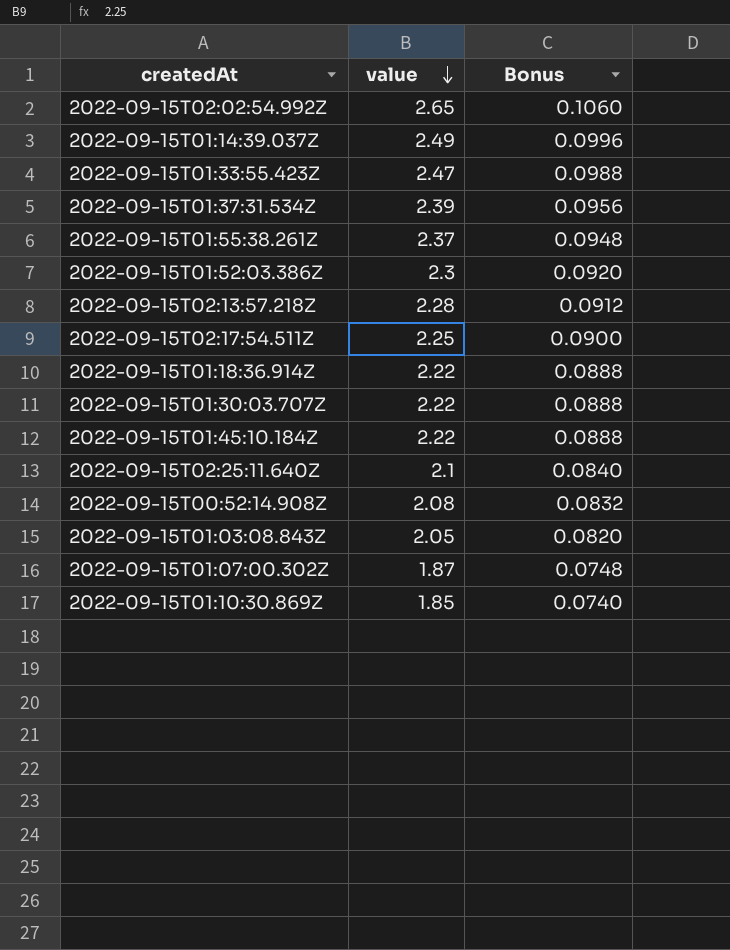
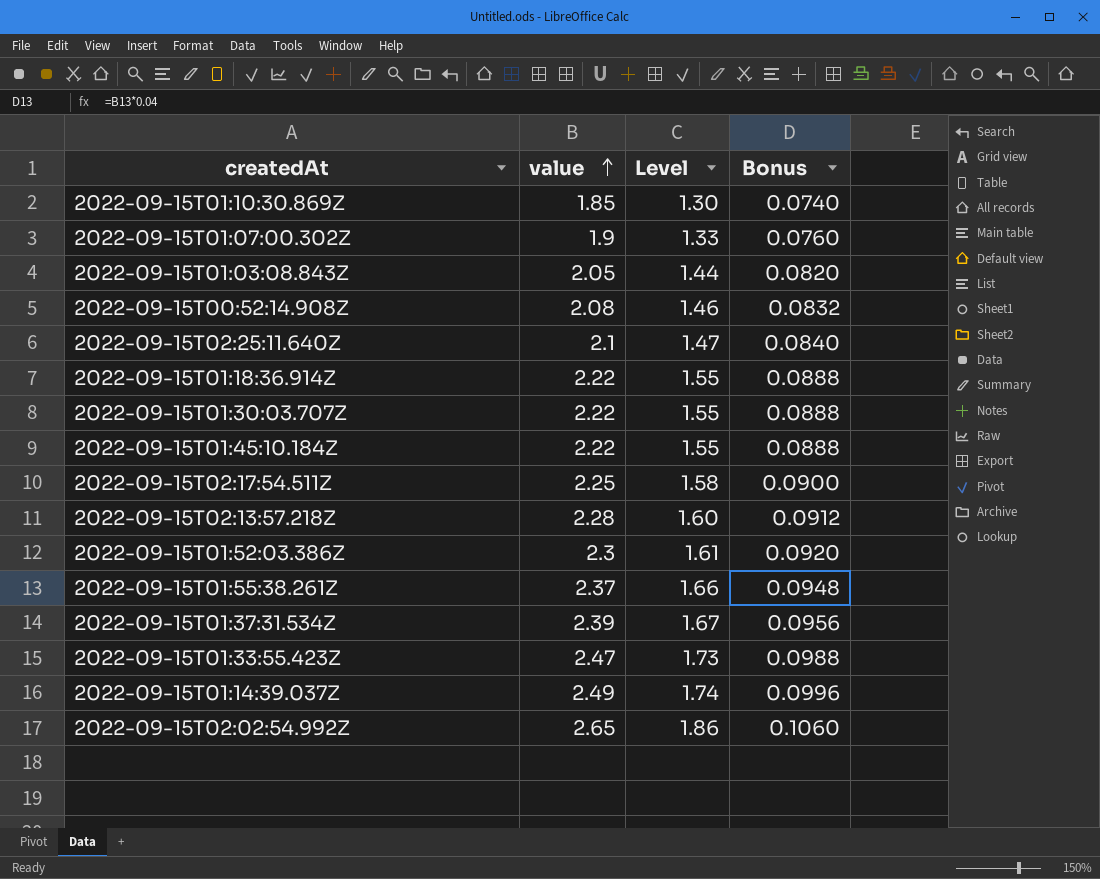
row order: value descending -> value ascending
column Level | formula: none -> [value] * 0.7
2022-09-15T01:07:00.302Z | value: 1.87 -> 1.9
2022-09-15T01:07:00.302Z | Bonus: 0.0748 -> 0.0760

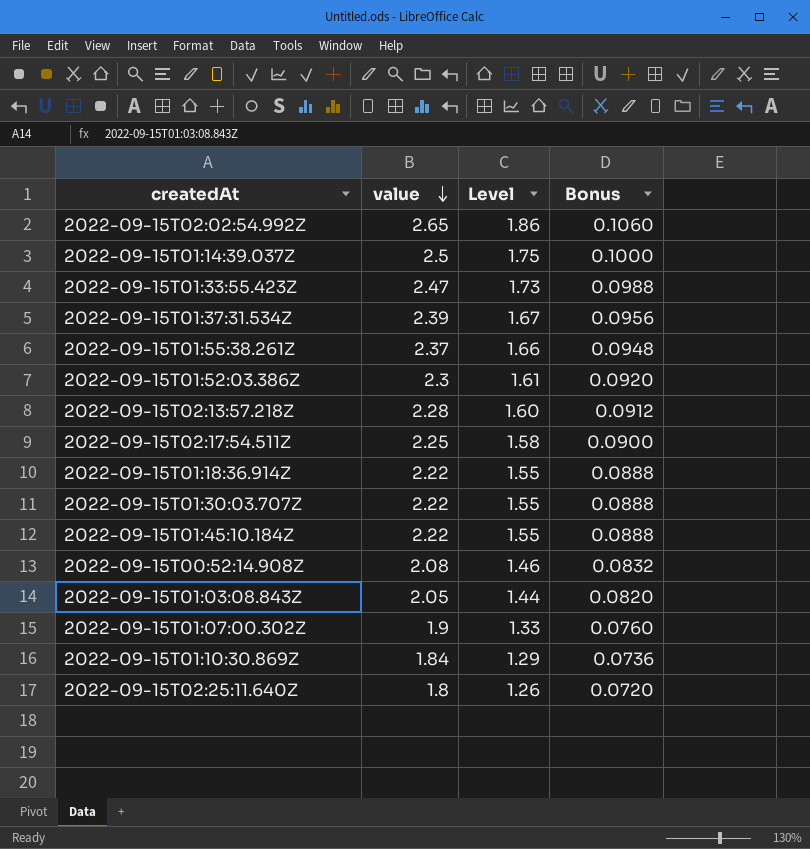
row order: value ascending -> value descending
2022-09-15T01:14:39.037Z | value: 2.49 -> 2.5
2022-09-15T01:14:39.037Z | Level: 1.74 -> 1.75
2022-09-15T01:14:39.037Z | Bonus: 0.0996 -> 0.1000
2022-09-15T01:10:30.869Z | value: 1.85 -> 1.84
2022-09-15T01:10:30.869Z | Level: 1.30 -> 1.29
2022-09-15T01:10:30.869Z | Bonus: 0.0740 -> 0.0736
2022-09-15T02:25:11.640Z | value: 2.1 -> 1.8
2022-09-15T02:25:11.640Z | Level: 1.47 -> 1.26
2022-09-15T02:25:11.640Z | Bonus: 0.0840 -> 0.0720

